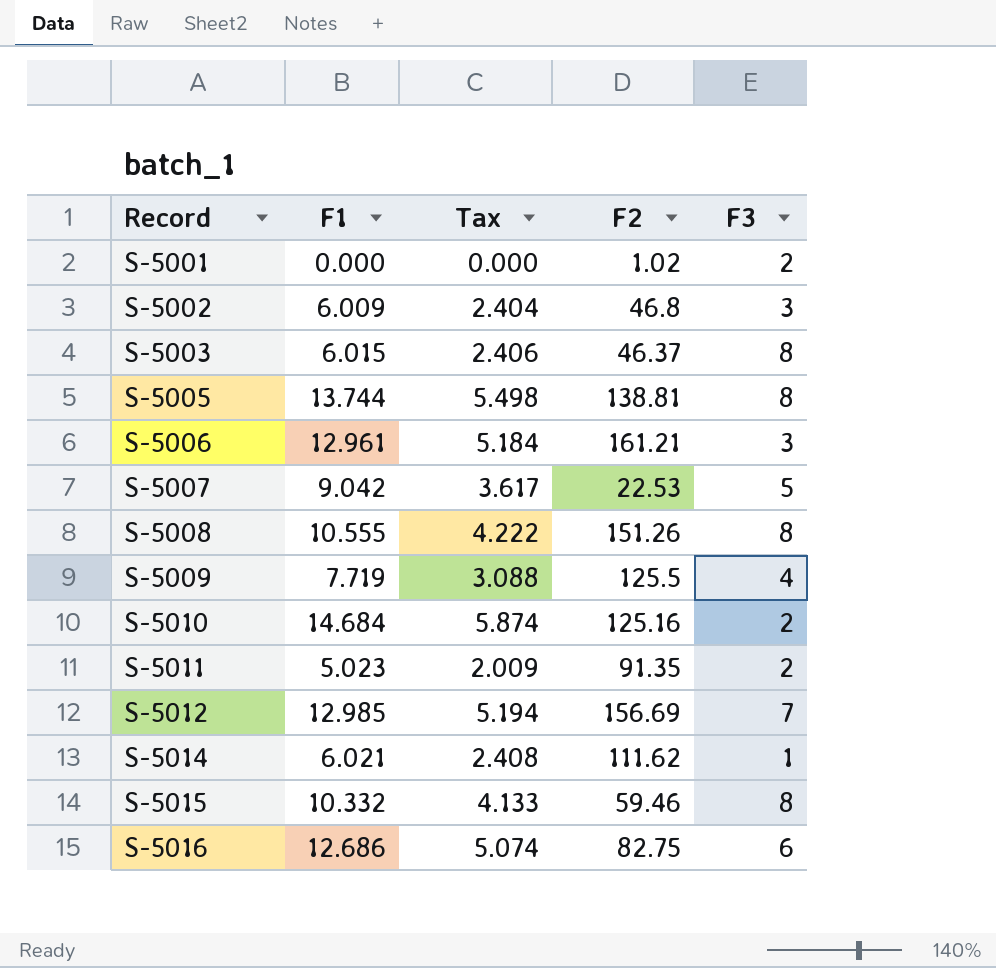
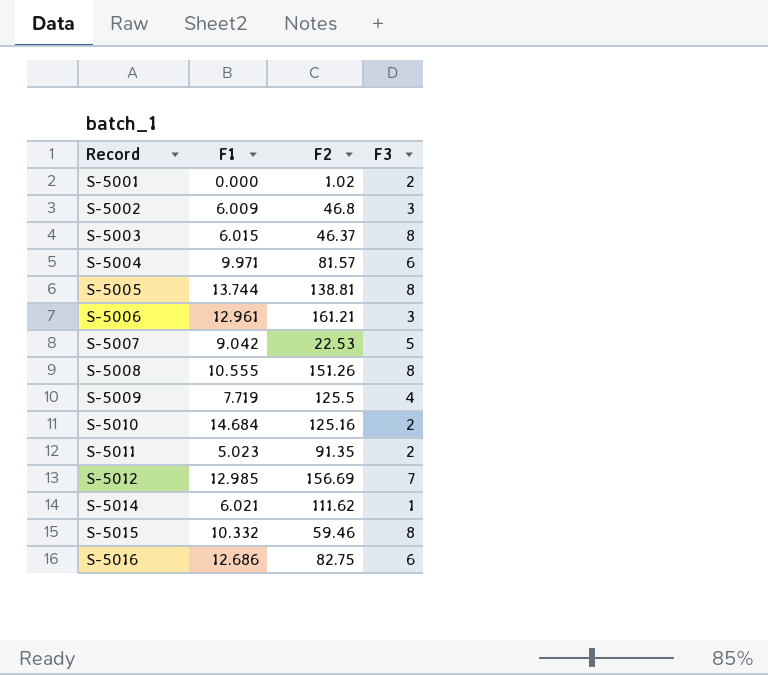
column Tax | formula: [F1] * 0.4 -> none
row S-5004: none -> 9.971 | 81.57 | 6

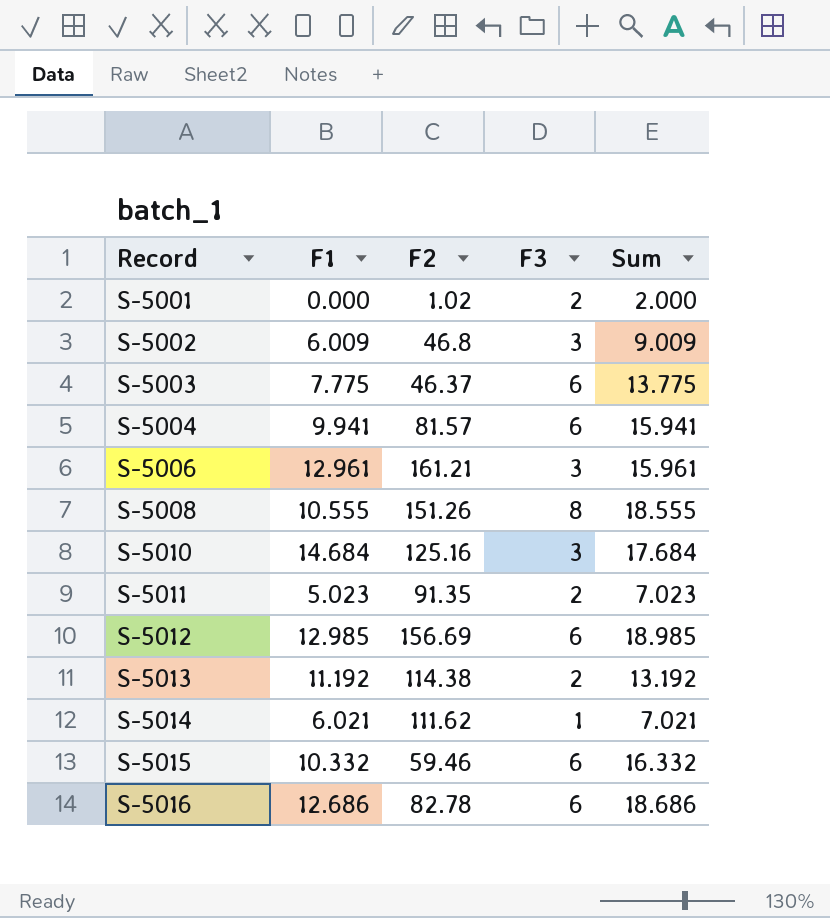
column Sum | formula: none -> [F1] + [F3]
row S-5005: 13.744 | 138.81 | 8 -> none
row S-5007: 9.042 | 22.53 | 5 -> none
row S-5009: 7.719 | 125.5 | 4 -> none
S-5003 | F1: 6.015 -> 7.775
S-5003 | F3: 8 -> 6
S-5004 | F1: 9.971 -> 9.941
S-5010 | F3: 2 -> 3
S-5012 | F3: 7 -> 6
row S-5013: none -> 11.192 | 114.38 | 2 | 13.192
S-5015 | F3: 8 -> 6
S-5016 | F2: 82.75 -> 82.78

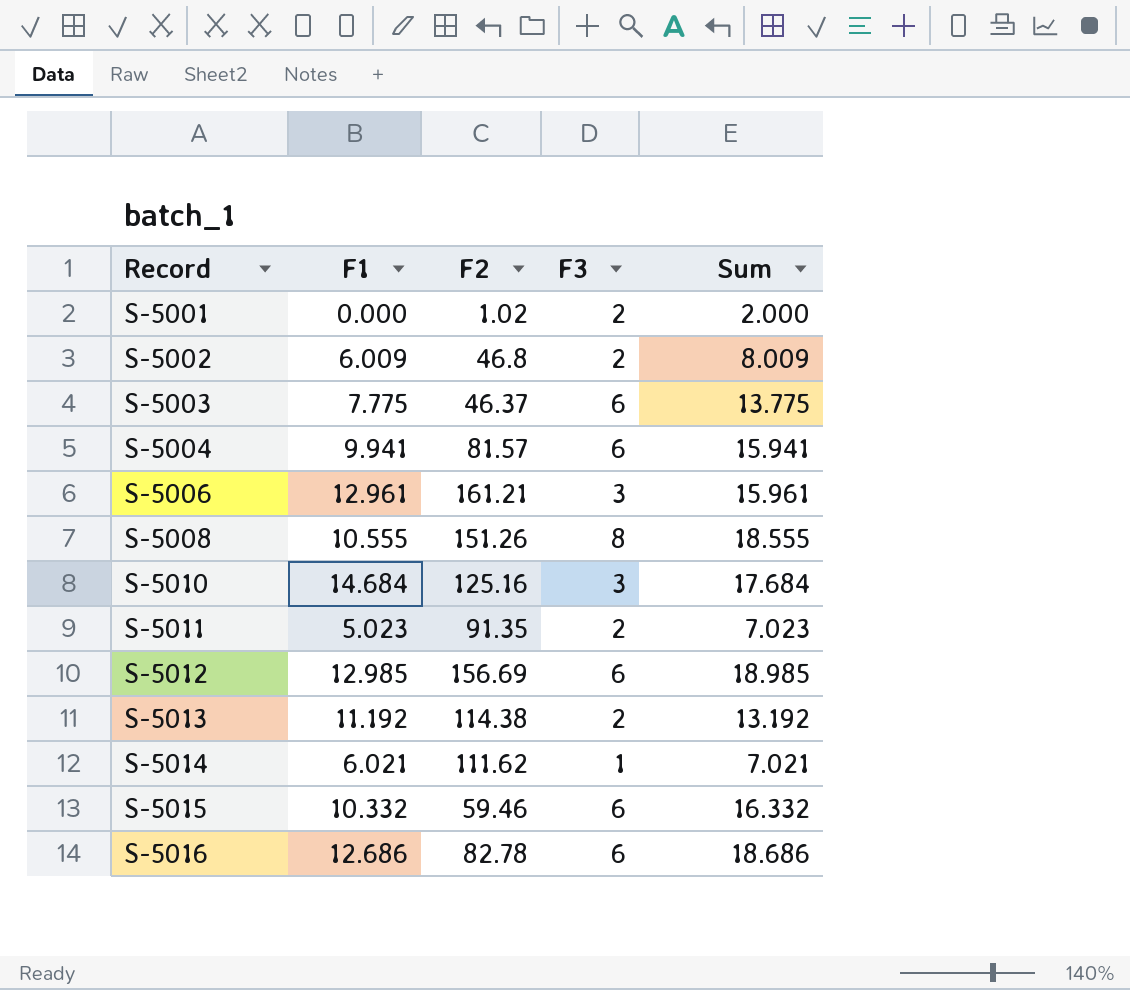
S-5002 | F3: 3 -> 2
S-5002 | Sum: 9.009 -> 8.009

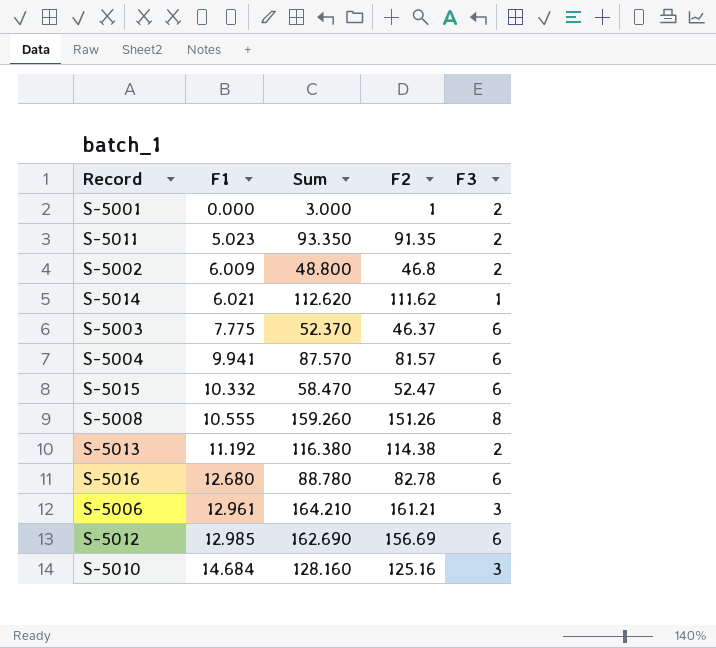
row order: Record ascending -> F1 ascending
column Sum | formula: [F1] + [F3] -> [F2] + [F3]
column Sum | position: 5 -> 3
S-5001 | F2: 1.02 -> 1
S-5015 | F2: 59.46 -> 52.47
S-5016 | F1: 12.686 -> 12.680

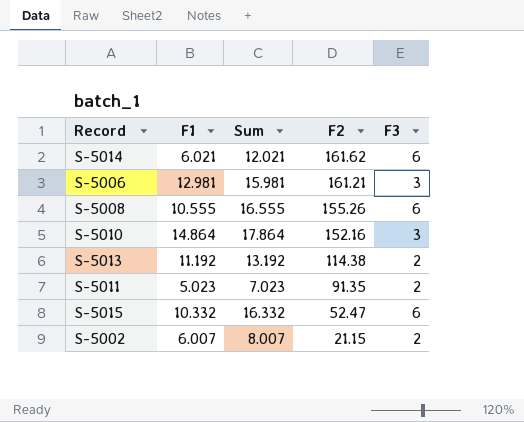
row order: F1 ascending -> F2 descending
column Sum | formula: [F2] + [F3] -> [F1] + [F3]
row S-5001: 0.000 | 3.000 | 1 | 2 -> none
row S-5003: 7.775 | 52.370 | 46.37 | 6 -> none
row S-5004: 9.941 | 87.570 | 81.57 | 6 -> none
row S-5016: 12.680 | 88.780 | 82.78 | 6 -> none
row S-5012: 12.985 | 162.690 | 156.69 | 6 -> none
S-5014 | F2: 111.62 -> 161.62
S-5014 | F3: 1 -> 6
S-5006 | F1: 12.961 -> 12.981
S-5008 | F2: 151.26 -> 155.26
S-5008 | F3: 8 -> 6
S-5010 | F1: 14.684 -> 14.864
S-5010 | F2: 125.16 -> 152.16
S-5002 | F1: 6.009 -> 6.007
S-5002 | F2: 46.8 -> 21.15

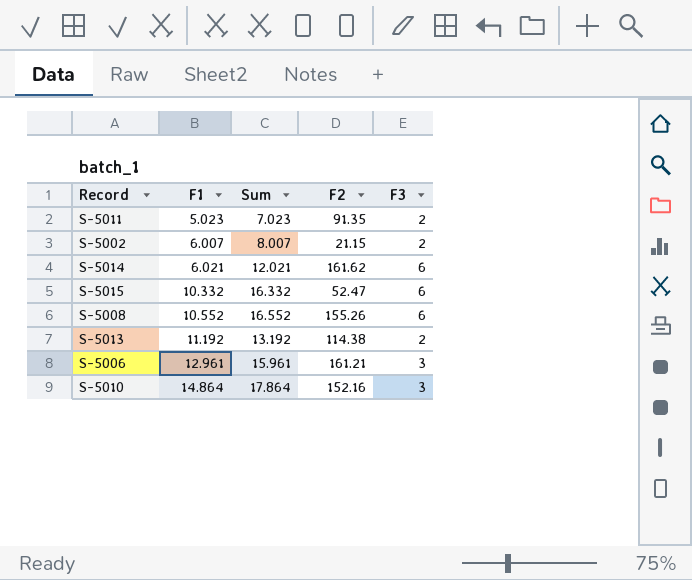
row order: F2 descending -> F1 ascending
S-5008 | F1: 10.555 -> 10.552
S-5008 | Sum: 16.555 -> 16.552
S-5006 | F1: 12.981 -> 12.961
S-5006 | Sum: 15.981 -> 15.961

